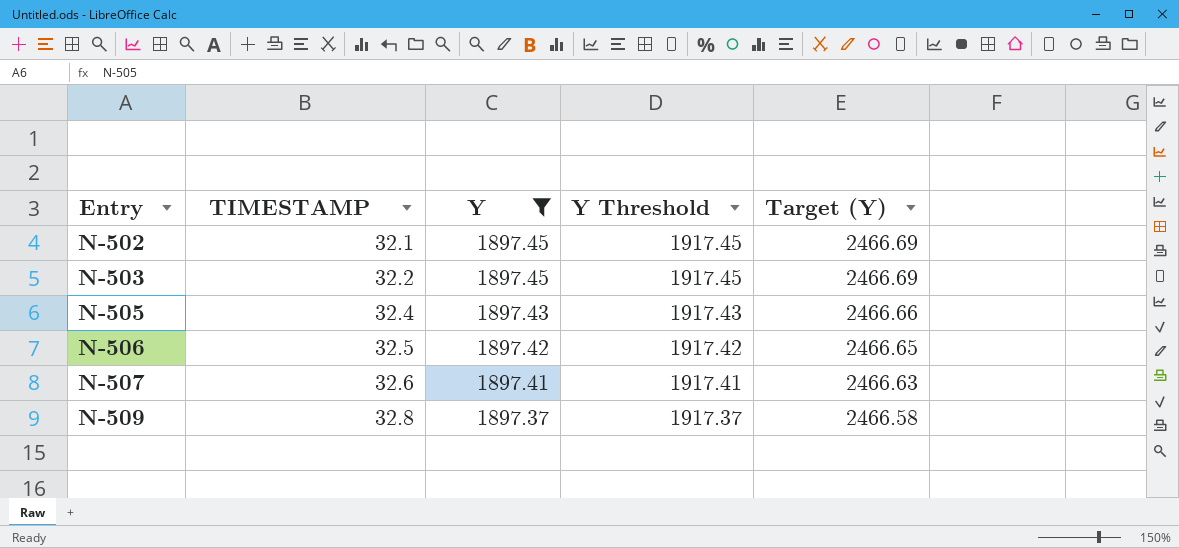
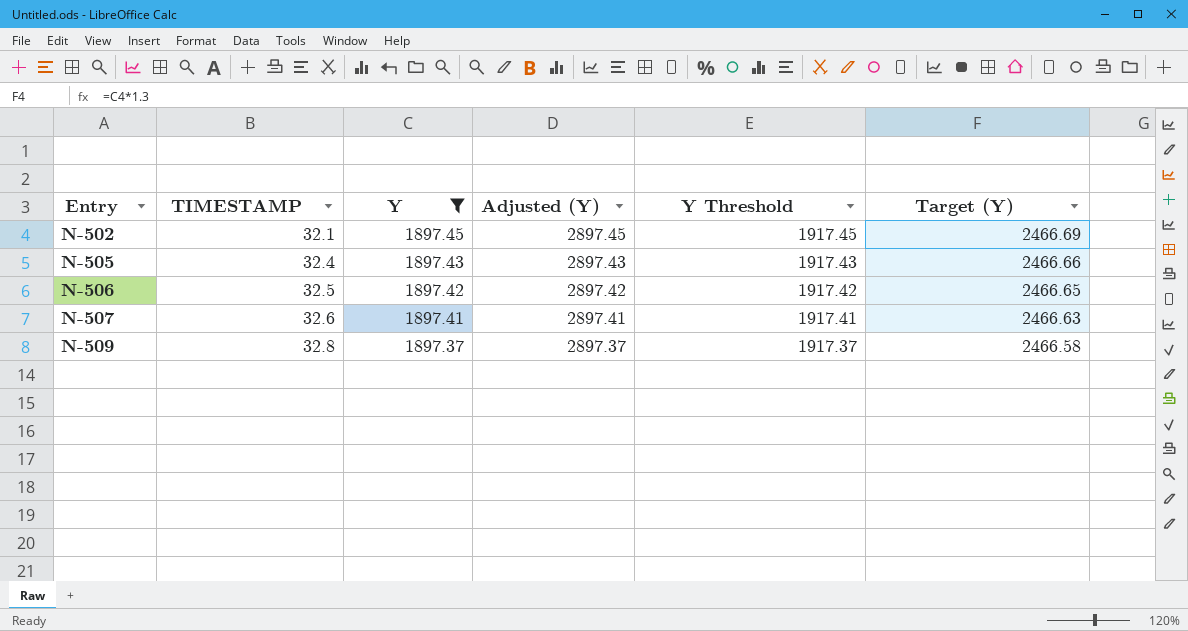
column Adjusted (Y) | formula: none -> [Y] + 1000
row N-503: 32.2 | 1897.45 | 1917.45 | 2466.69 -> none

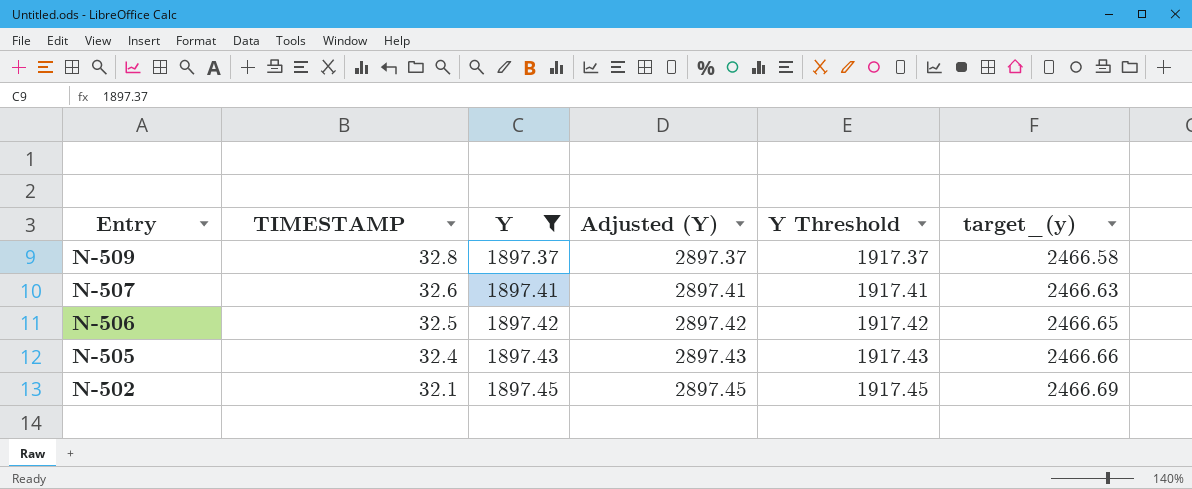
row order: Entry ascending -> Entry descending
column name: Target (Y) -> target_(y)

